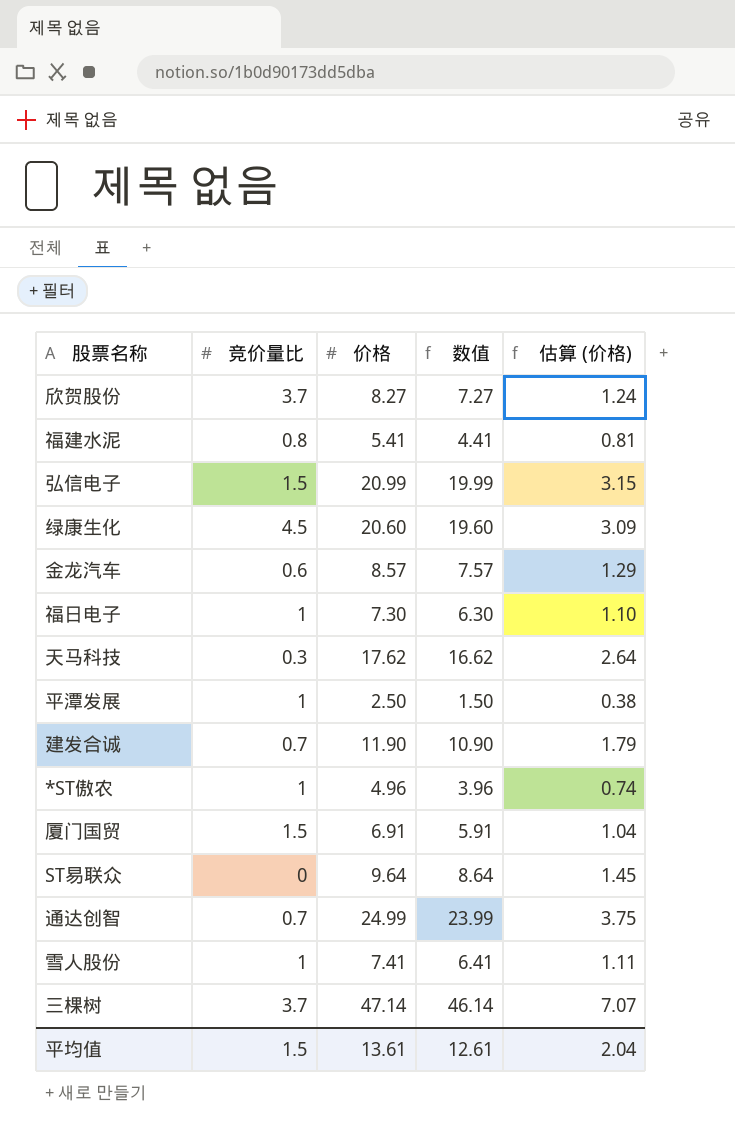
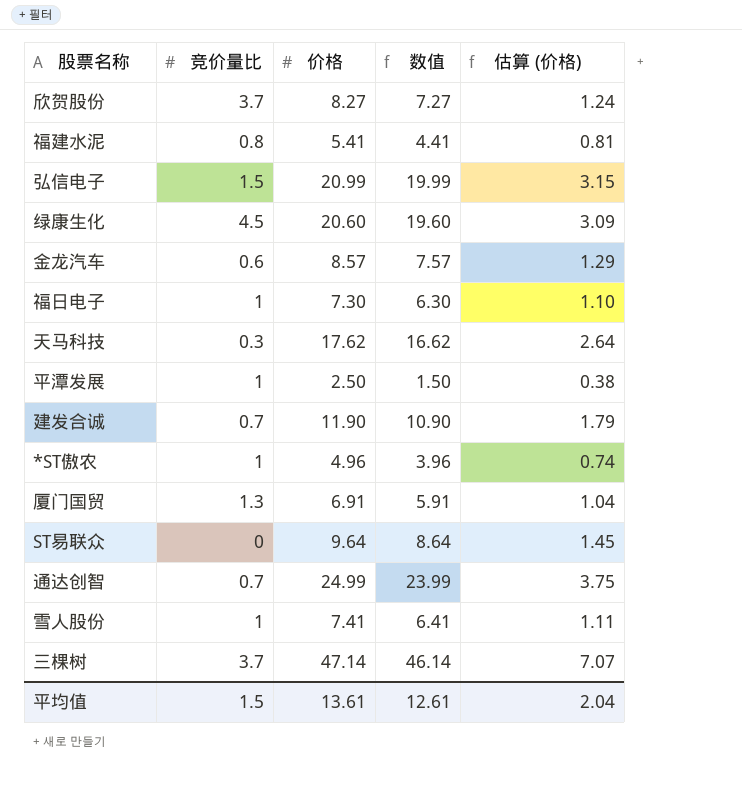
厦门国贸 | 竞价量比: 1.5 -> 1.3

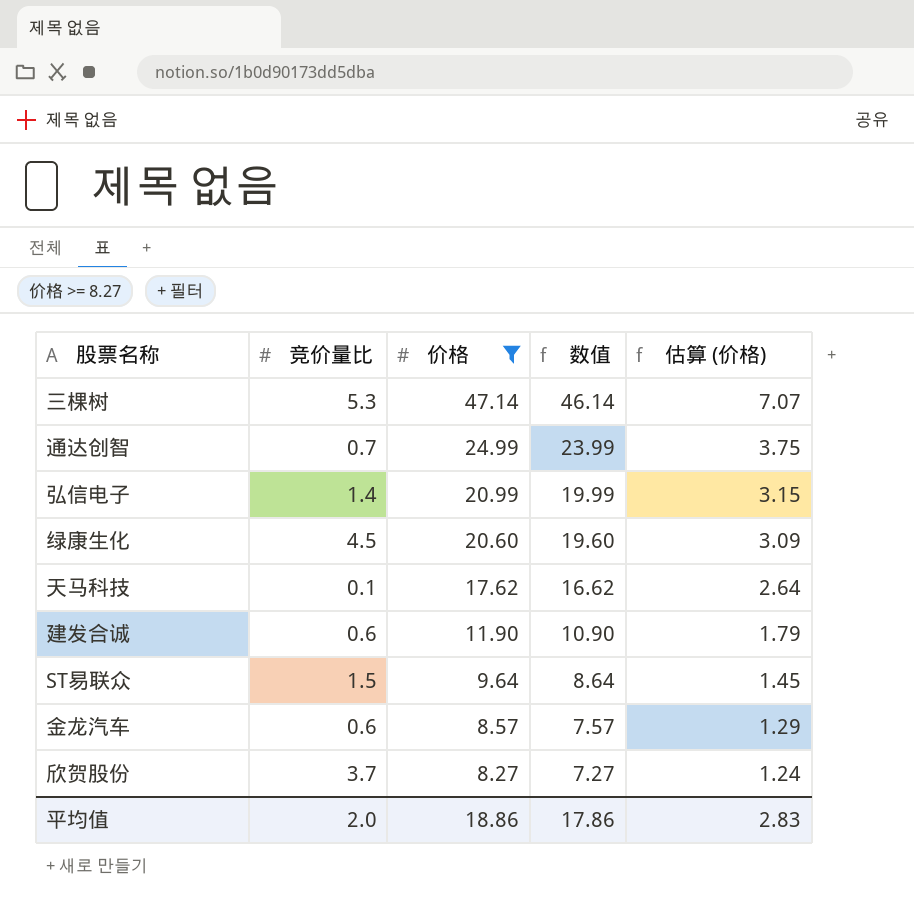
filter: none -> 价格 >= 8.27
row order: none -> 价格 descending
三棵树 | 竞价量比: 3.7 -> 5.3
弘信电子 | 竞价量比: 1.5 -> 1.4
天马科技 | 竞价量比: 0.3 -> 0.1
建发合诚 | 竞价量比: 0.7 -> 0.6
ST易联众 | 竞价量比: 0 -> 1.5
平均值 | 竞价量比: 1.5 -> 2.0
平均值 | 价格: 13.61 -> 18.86
平均值 | 数值: 12.61 -> 17.86
平均值 | 估算 (价格): 2.04 -> 2.83

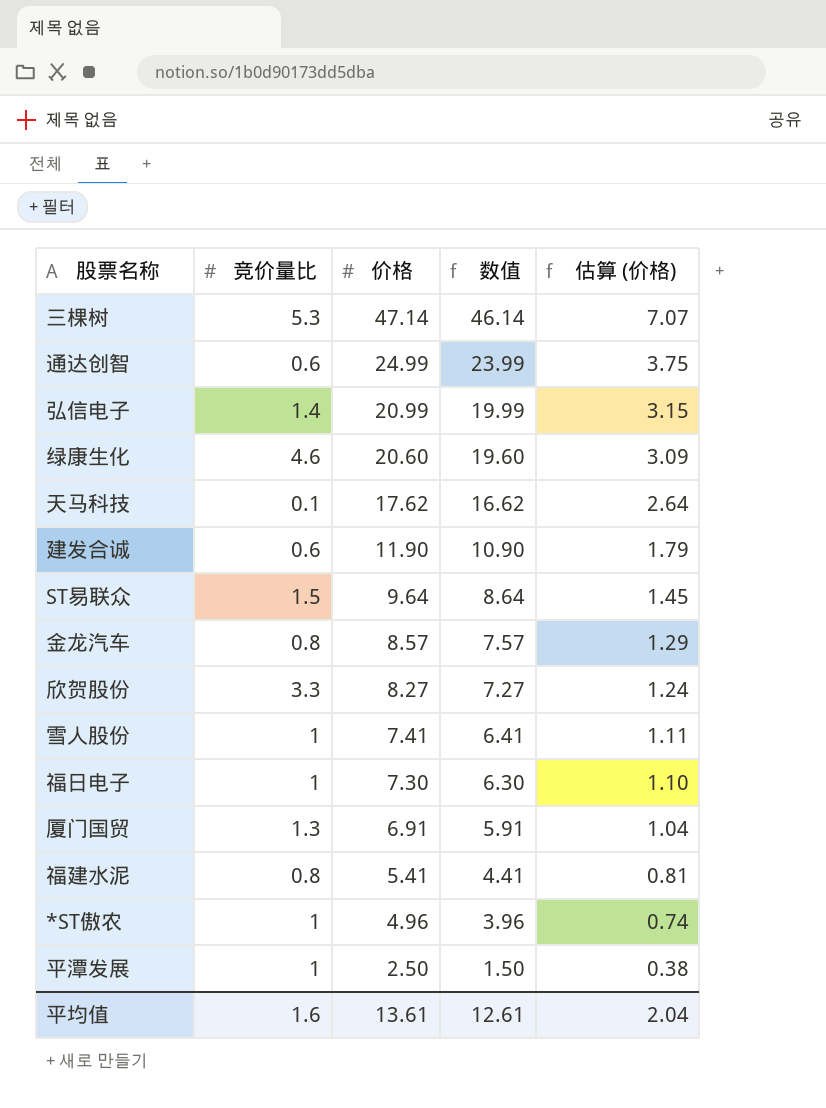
filter: 价格 >= 8.27 -> none
通达创智 | 竞价量比: 0.7 -> 0.6
绿康生化 | 竞价量比: 4.5 -> 4.6
金龙汽车 | 竞价量比: 0.6 -> 0.8
欣贺股份 | 竞价量比: 3.7 -> 3.3
平均值 | 竞价量比: 2.0 -> 1.6
平均值 | 价格: 18.86 -> 13.61
平均值 | 数值: 17.86 -> 12.61
平均值 | 估算 (价格): 2.83 -> 2.04

